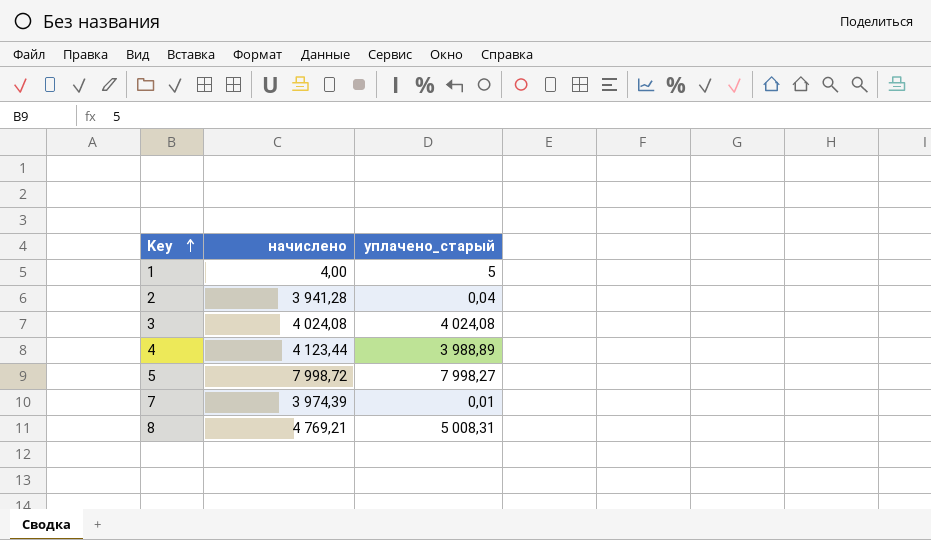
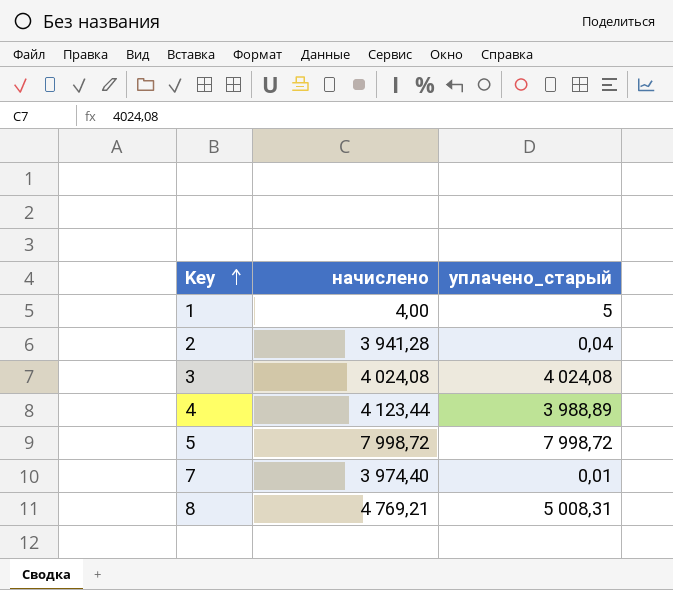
5 | уплачено_старый: 7 998,27 -> 7 998,72
7 | начислено: 3 974,39 -> 3 974,40

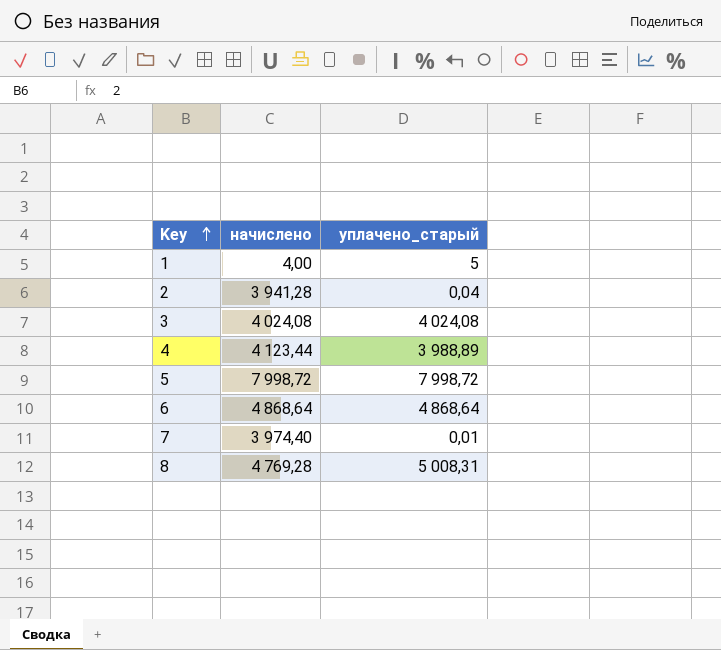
row 6: none -> 4 868,64 | 4 868,64
8 | начислено: 4 769,21 -> 4 769,28

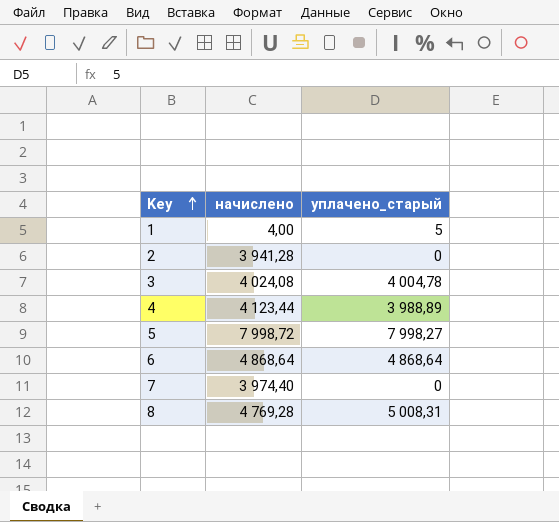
2 | уплачено_старый: 0,04 -> 0
3 | уплачено_старый: 4 024,08 -> 4 004,78
5 | уплачено_старый: 7 998,72 -> 7 998,27
7 | уплачено_старый: 0,01 -> 0

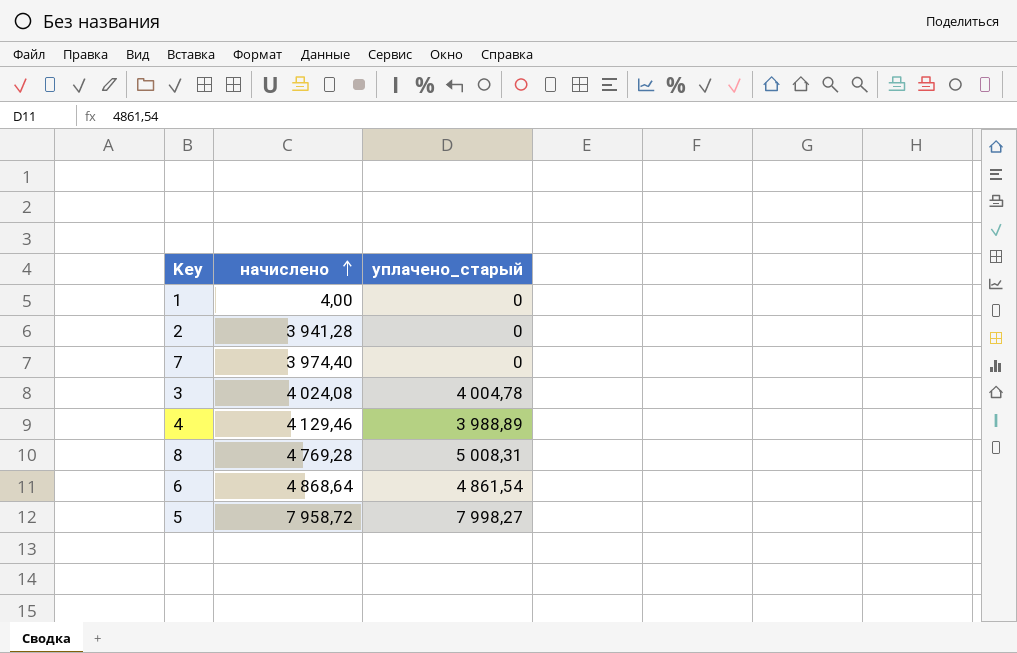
row order: Key ascending -> начислено ascending
1 | уплачено_старый: 5 -> 0
4 | начислено: 4 123,44 -> 4 129,46
6 | уплачено_старый: 4 868,64 -> 4 861,54
5 | начислено: 7 998,72 -> 7 958,72

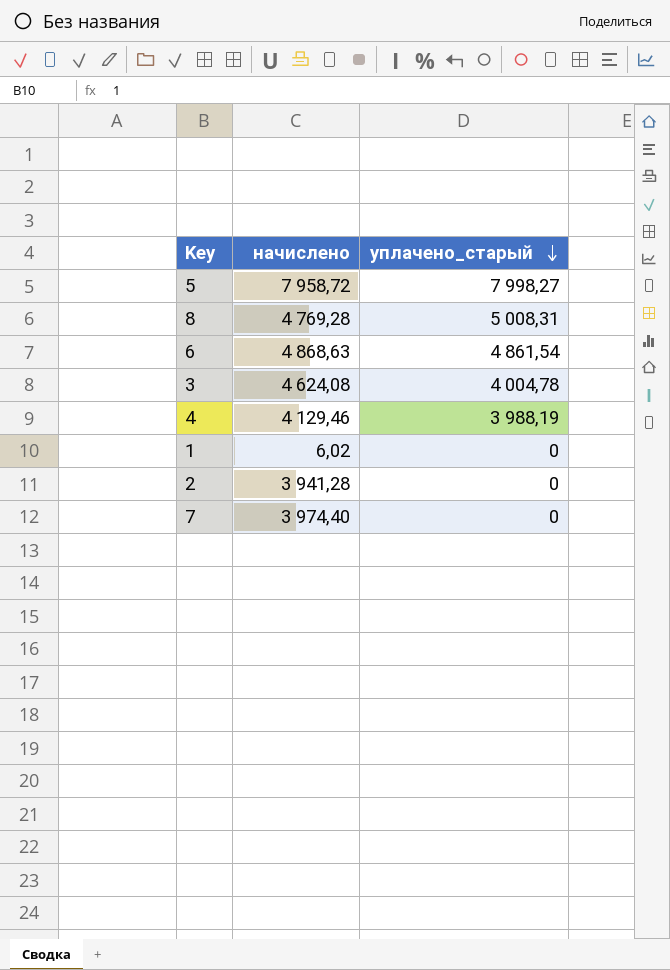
row order: начислено ascending -> уплачено_старый descending
6 | начислено: 4 868,64 -> 4 868,63
3 | начислено: 4 024,08 -> 4 624,08
4 | уплачено_старый: 3 988,89 -> 3 988,19
1 | начислено: 4,00 -> 6,02

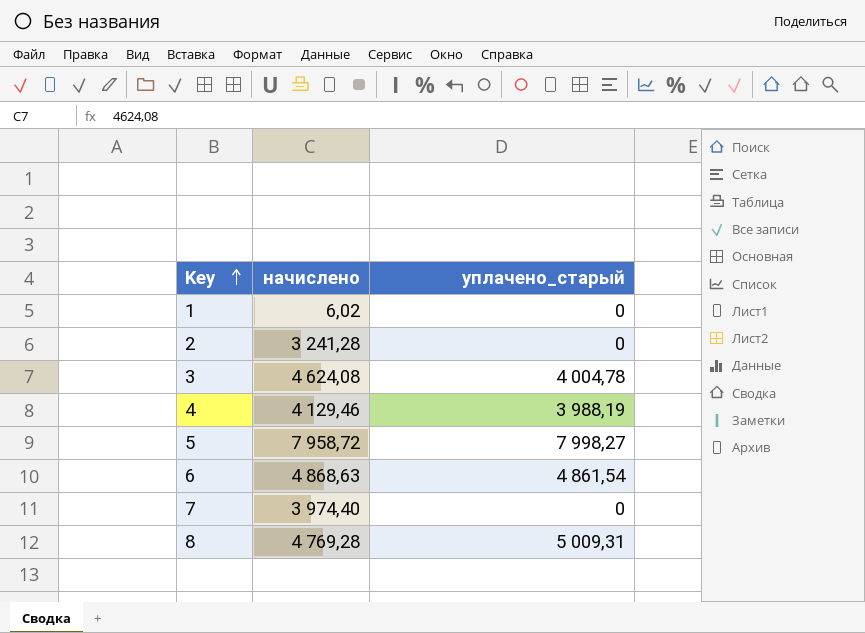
row order: уплачено_старый descending -> Key ascending
2 | начислено: 3 941,28 -> 3 241,28
8 | уплачено_старый: 5 008,31 -> 5 009,31

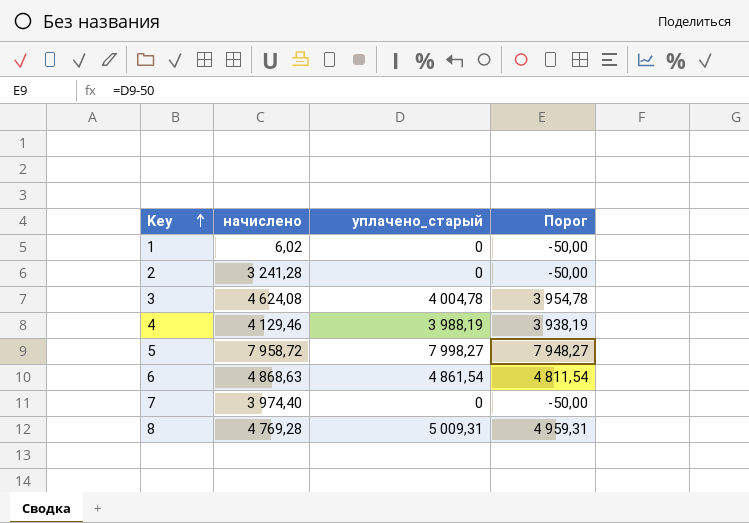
column Порог | formula: none -> [уплачено_старый] - 50

